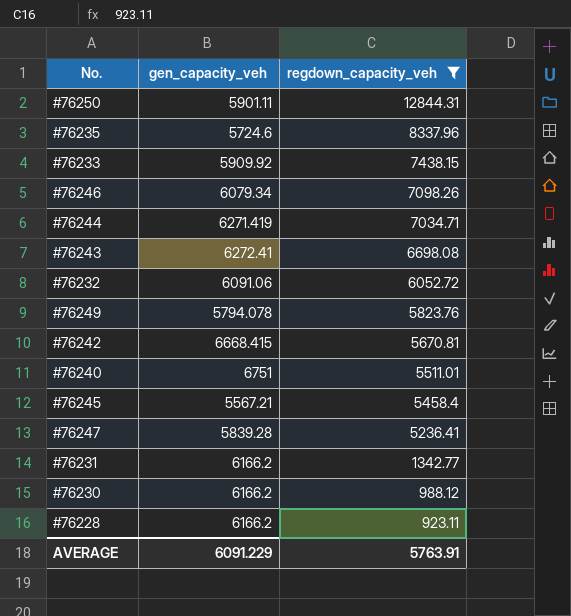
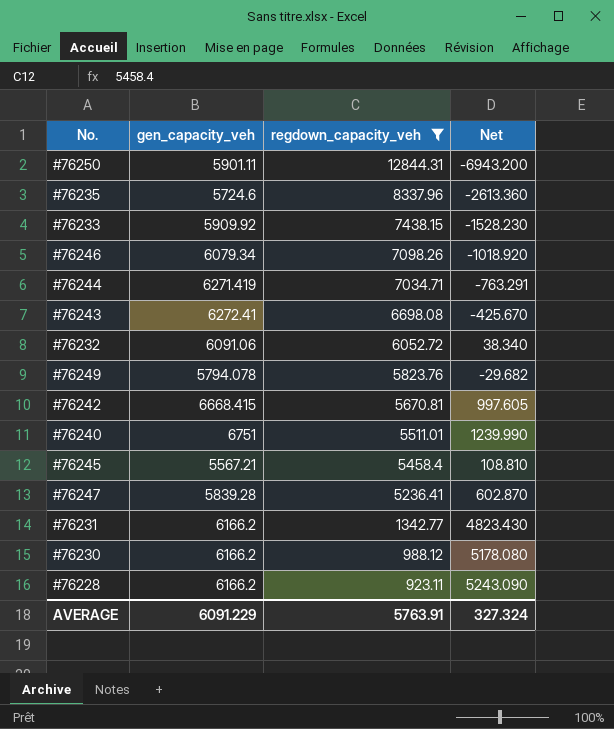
column Net | formula: none -> [gen_capacity_veh] - [regdown_capacity_veh]

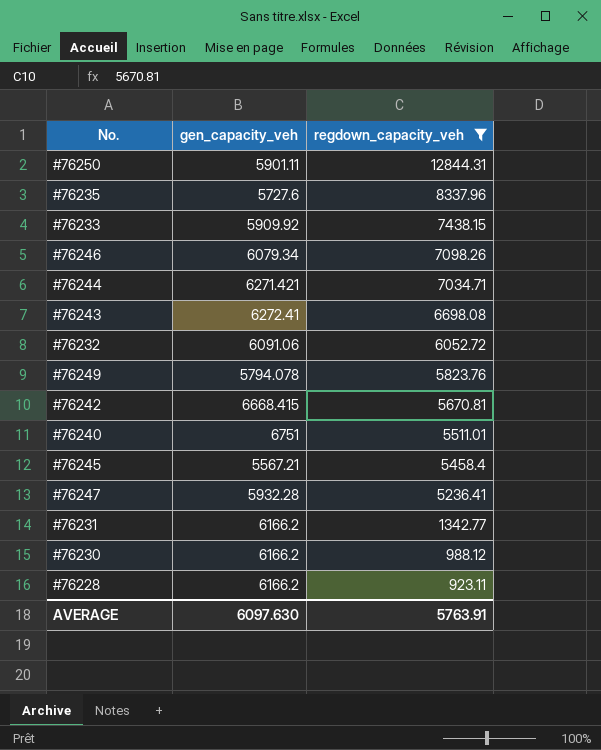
column Net | formula: [gen_capacity_veh] - [regdown_capacity_veh] -> none
#76235 | gen_capacity_veh: 5724.6 -> 5727.6
#76244 | gen_capacity_veh: 6271.419 -> 6271.421
#76247 | gen_capacity_veh: 5839.28 -> 5932.28
AVERAGE | gen_capacity_veh: 6091.229 -> 6097.630

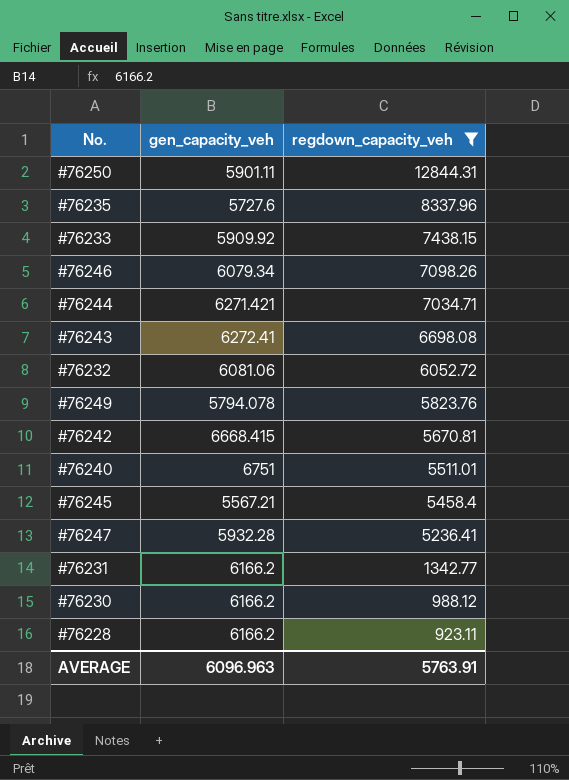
#76232 | gen_capacity_veh: 6091.06 -> 6081.06
AVERAGE | gen_capacity_veh: 6097.630 -> 6096.963

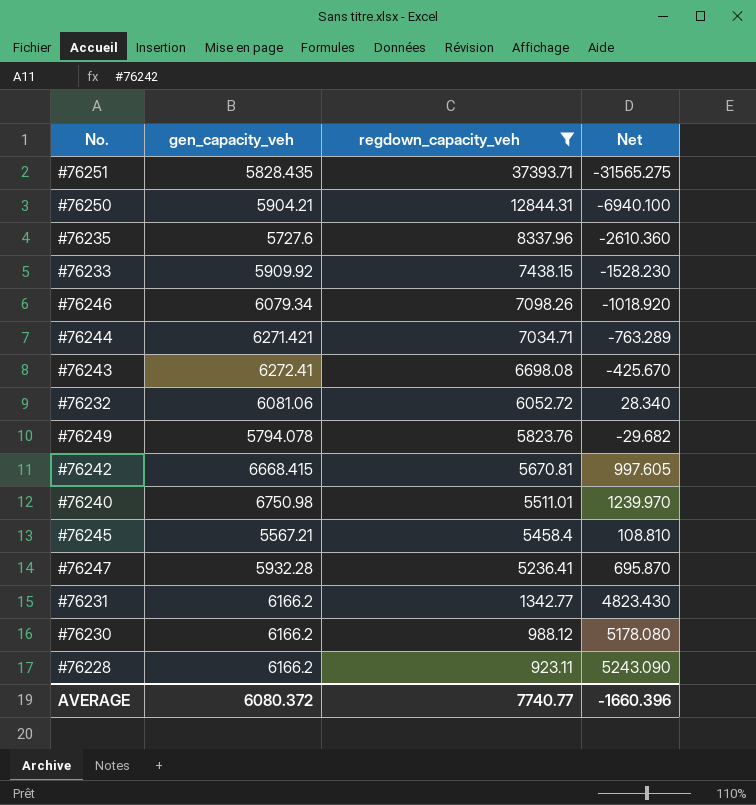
column Net | formula: none -> [gen_capacity_veh] - [regdown_capacity_veh]
row #76251: none -> 5828.435 | 37393.71 | -31565.275
#76250 | gen_capacity_veh: 5901.11 -> 5904.21
#76240 | gen_capacity_veh: 6751 -> 6750.98
AVERAGE | gen_capacity_veh: 6096.963 -> 6080.372
AVERAGE | regdown_capacity_veh: 5763.91 -> 7740.77

